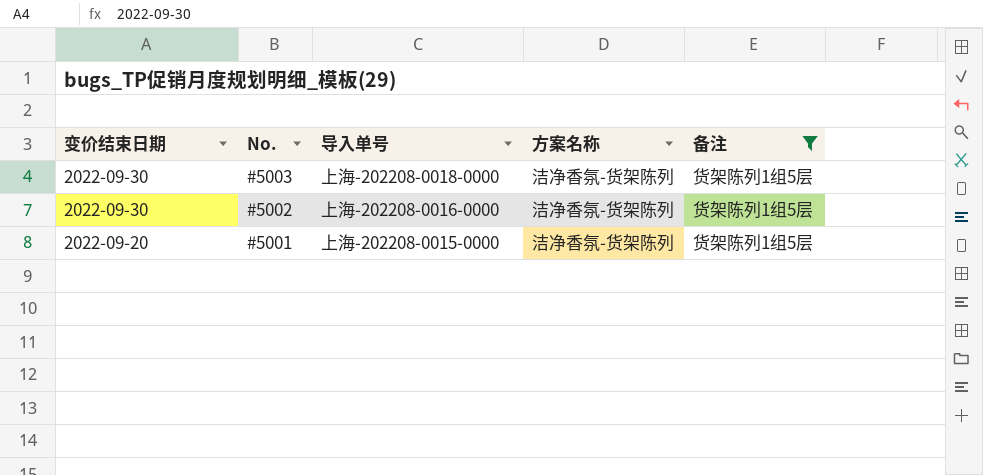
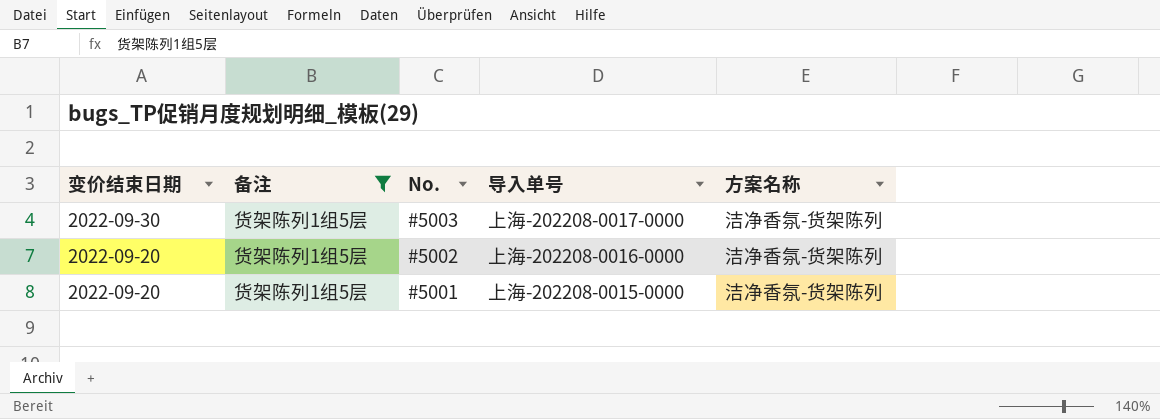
column 备注 | position: 5 -> 2
#5003 | 导入单号: 上海-202208-0018-0000 -> 上海-202208-0017-0000
#5002 | 变价结束日期: 2022-09-30 -> 2022-09-20

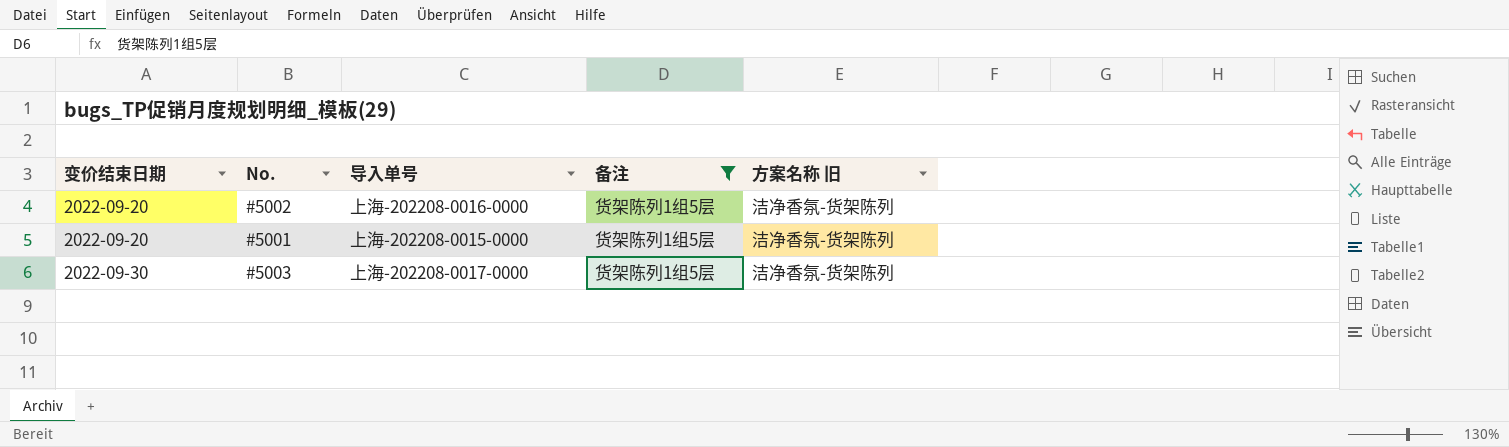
row order: 变价结束日期 descending -> 变价结束日期 ascending
column 备注 | position: 2 -> 4
column name: 方案名称 -> 方案名称 旧

